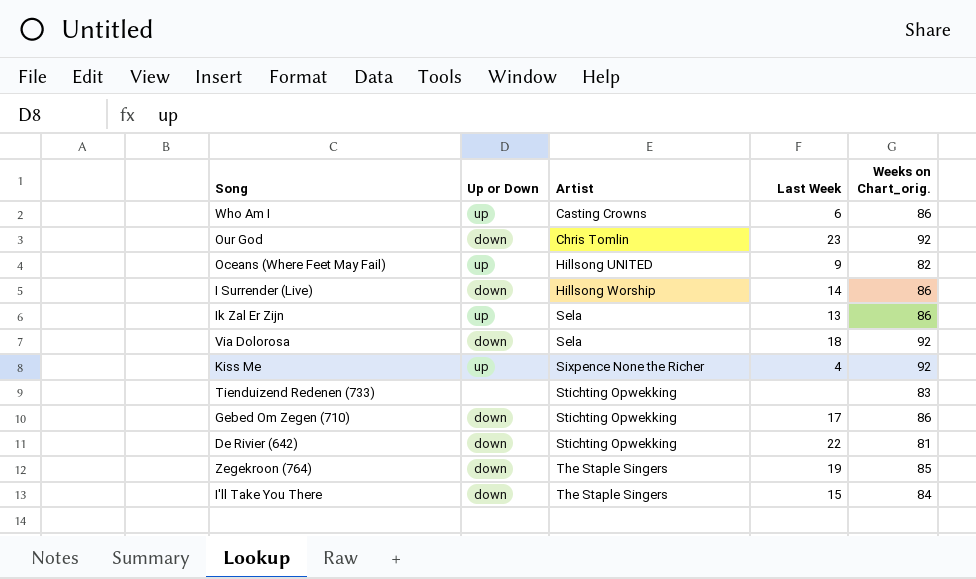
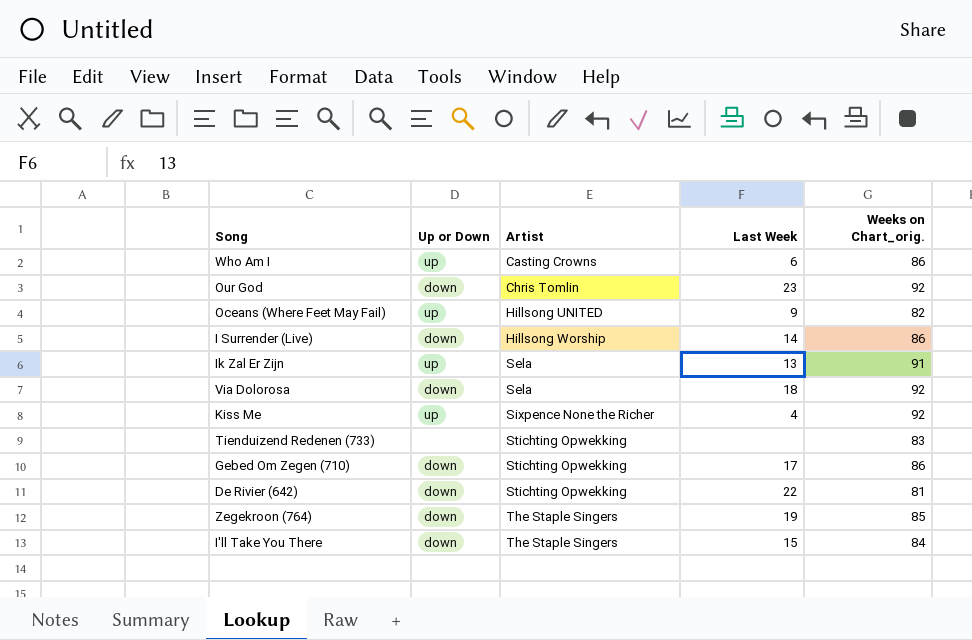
Ik Zal Er Zijn | Weeks on Chart_orig.: 86 -> 91

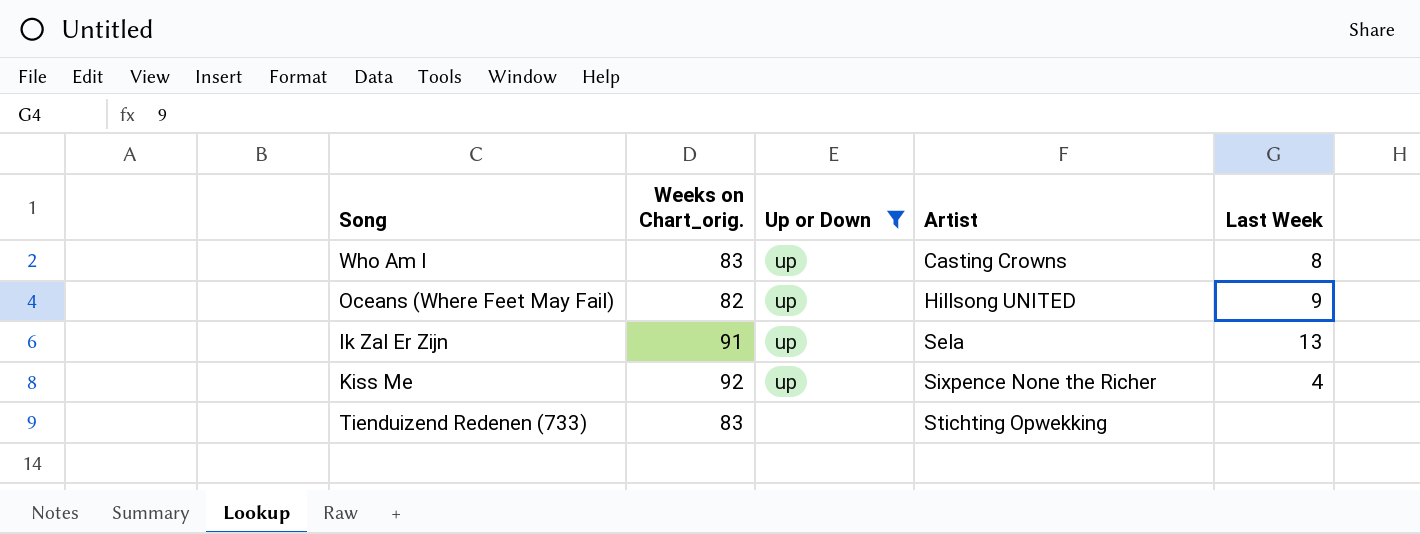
filter: none -> Up or Down != down
column Weeks on Chart_orig. | position: 5 -> 2
Who Am I | Weeks on Chart_orig.: 86 -> 83
Who Am I | Last Week: 6 -> 8

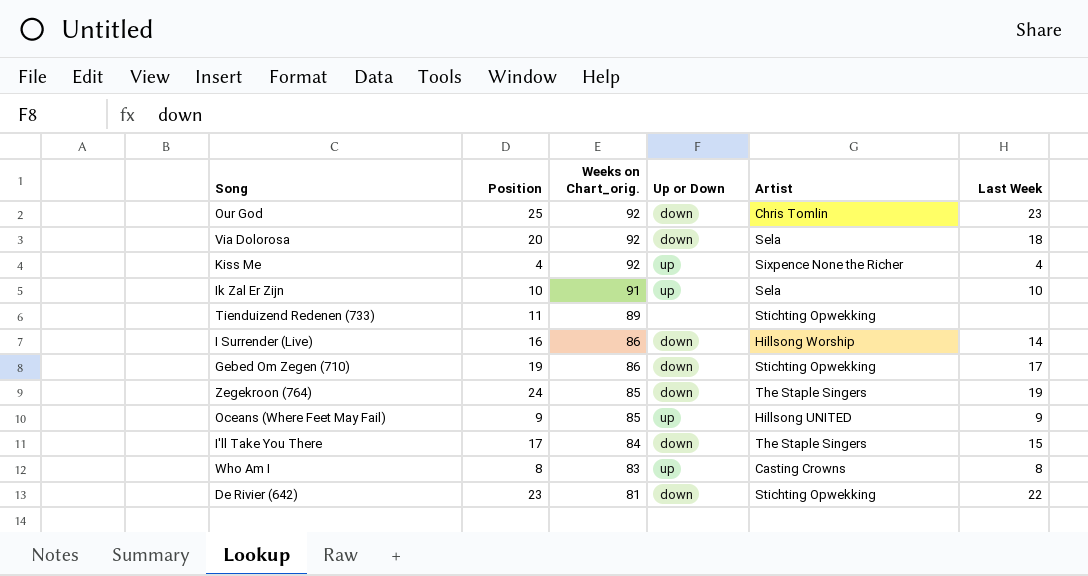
filter: Up or Down != down -> none
row order: Artist ascending -> Weeks on Chart_orig. descending
column Position | position: none -> 2
Ik Zal Er Zijn | Last Week: 13 -> 10
Tienduizend Redenen (733) | Weeks on Chart_orig.: 83 -> 89
Oceans (Where Feet May Fail) | Weeks on Chart_orig.: 82 -> 85

